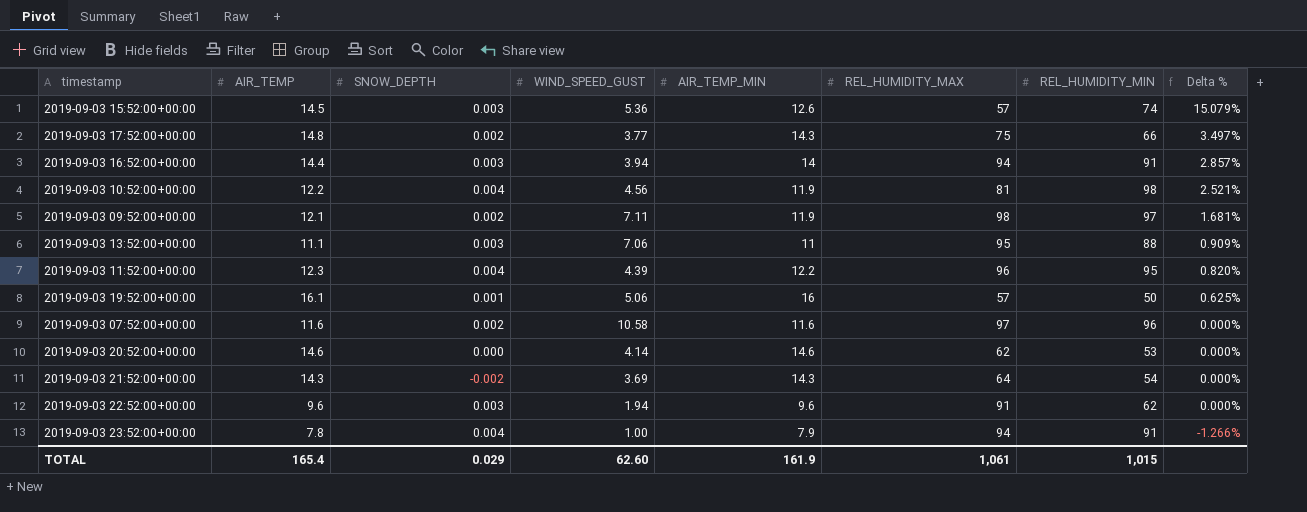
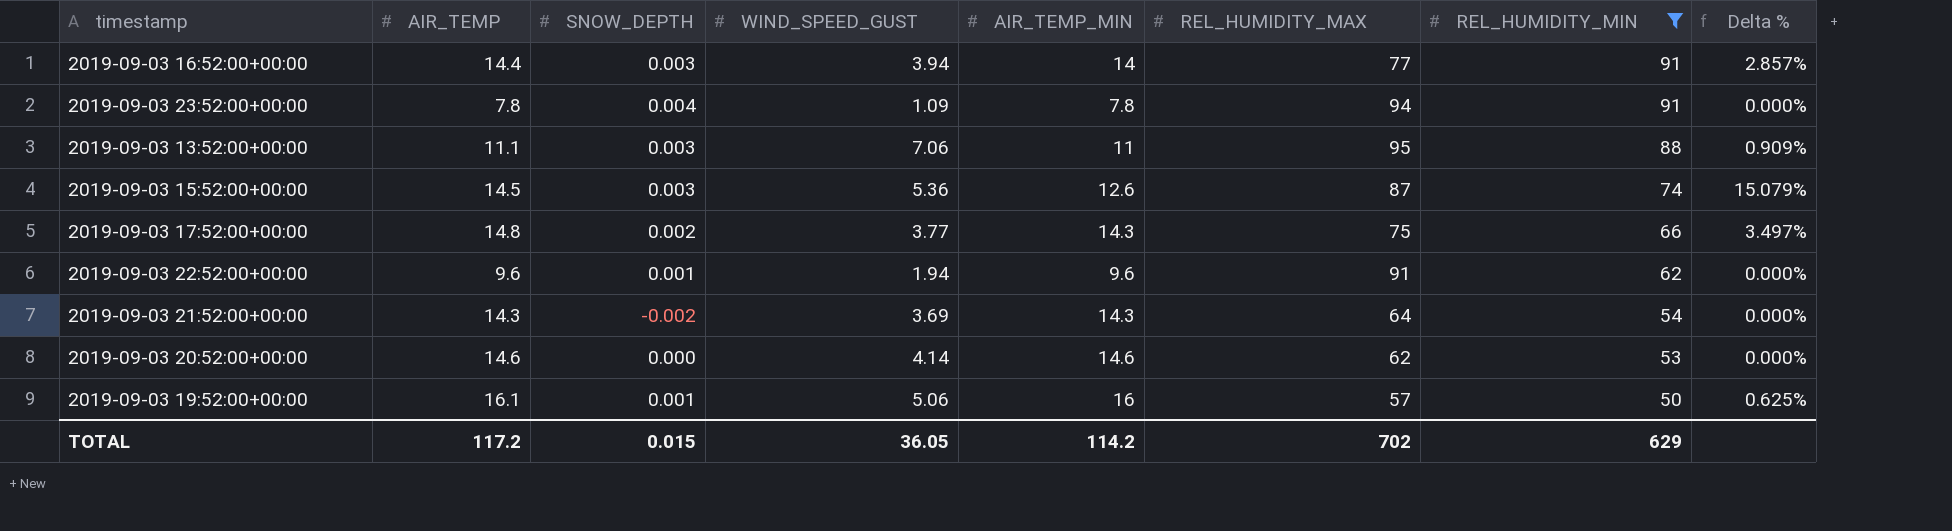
filter: none -> REL_HUMIDITY_MIN <= 91
row order: Delta % descending -> REL_HUMIDITY_MIN descending
2019-09-03 16:52:00+00:00 | REL_HUMIDITY_MAX: 94 -> 77
2019-09-03 23:52:00+00:00 | WIND_SPEED_GUST: 1.00 -> 1.09
2019-09-03 23:52:00+00:00 | AIR_TEMP_MIN: 7.9 -> 7.8
2019-09-03 23:52:00+00:00 | Delta %: -1.266% -> 0.000%
2019-09-03 15:52:00+00:00 | REL_HUMIDITY_MAX: 57 -> 87
2019-09-03 22:52:00+00:00 | SNOW_DEPTH: 0.003 -> 0.001
TOTAL | AIR_TEMP: 165.4 -> 117.2
TOTAL | SNOW_DEPTH: 0.029 -> 0.015
TOTAL | WIND_SPEED_GUST: 62.60 -> 36.05
TOTAL | AIR_TEMP_MIN: 161.9 -> 114.2
TOTAL | REL_HUMIDITY_MAX: 1,061 -> 702
TOTAL | REL_HUMIDITY_MIN: 1,015 -> 629

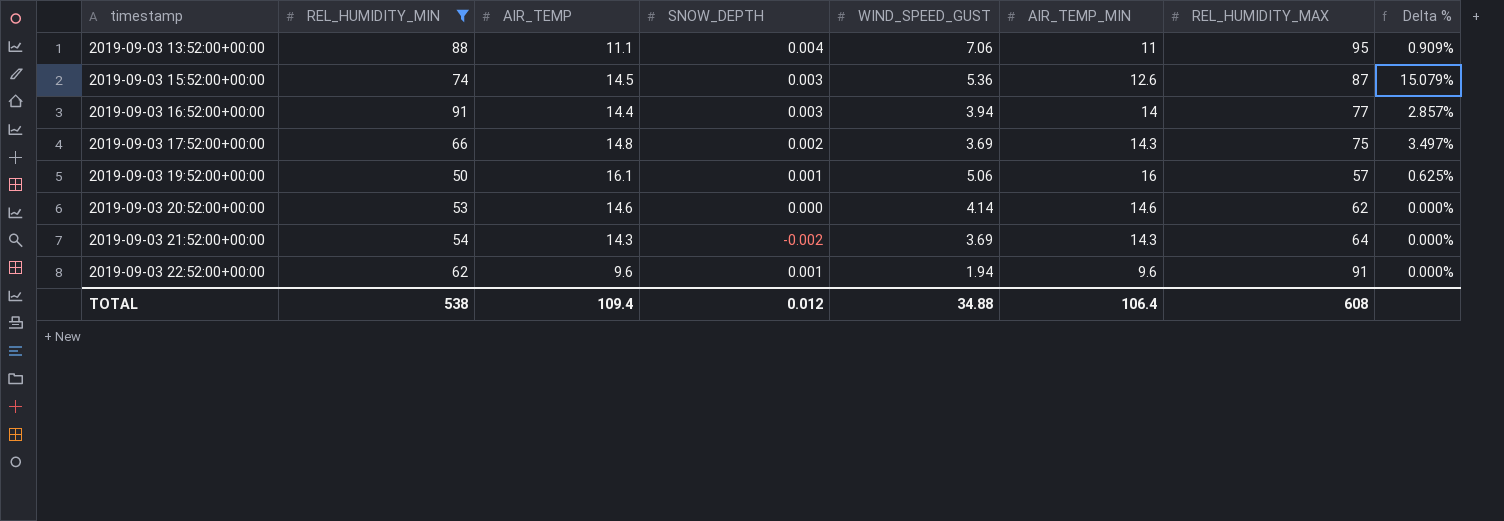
row order: REL_HUMIDITY_MIN descending -> timestamp ascending
column REL_HUMIDITY_MIN | position: 7 -> 2
row 2019-09-03 23:52:00+00:00: 7.8 | 0.004 | 1.09 | 7.8 | 94 | 91 | 0.000% -> none
2019-09-03 13:52:00+00:00 | SNOW_DEPTH: 0.003 -> 0.004
2019-09-03 17:52:00+00:00 | WIND_SPEED_GUST: 3.77 -> 3.69
TOTAL | REL_HUMIDITY_MIN: 629 -> 538
TOTAL | AIR_TEMP: 117.2 -> 109.4
TOTAL | SNOW_DEPTH: 0.015 -> 0.012
TOTAL | WIND_SPEED_GUST: 36.05 -> 34.88
TOTAL | AIR_TEMP_MIN: 114.2 -> 106.4
TOTAL | REL_HUMIDITY_MAX: 702 -> 608

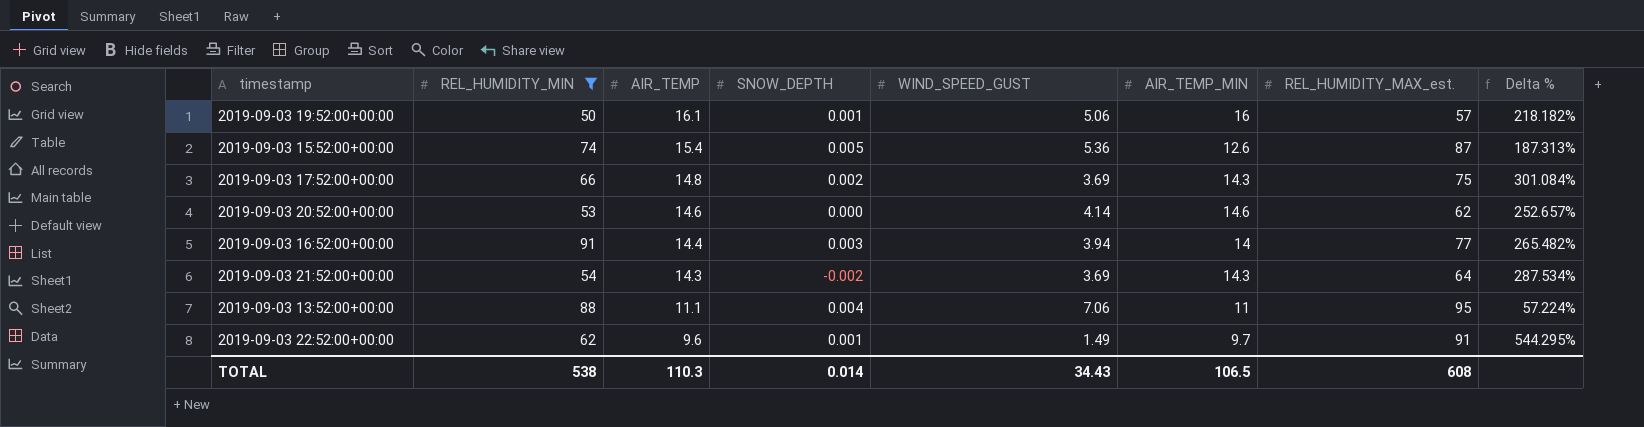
row order: timestamp ascending -> AIR_TEMP descending
column name: REL_HUMIDITY_MAX -> REL_HUMIDITY_MAX_est.
column Delta % | formula: ([AIR_TEMP] - [AIR_TEMP_MIN]) / [AIR_TEMP_MIN] -> ([AIR_TEMP] - [WIND_SPEED_GUST]) / [WIND_SPEED_GUST]
2019-09-03 15:52:00+00:00 | AIR_TEMP: 14.5 -> 15.4
2019-09-03 15:52:00+00:00 | SNOW_DEPTH: 0.003 -> 0.005
2019-09-03 22:52:00+00:00 | WIND_SPEED_GUST: 1.94 -> 1.49
2019-09-03 22:52:00+00:00 | AIR_TEMP_MIN: 9.6 -> 9.7
TOTAL | AIR_TEMP: 109.4 -> 110.3
TOTAL | SNOW_DEPTH: 0.012 -> 0.014
TOTAL | WIND_SPEED_GUST: 34.88 -> 34.43
TOTAL | AIR_TEMP_MIN: 106.4 -> 106.5

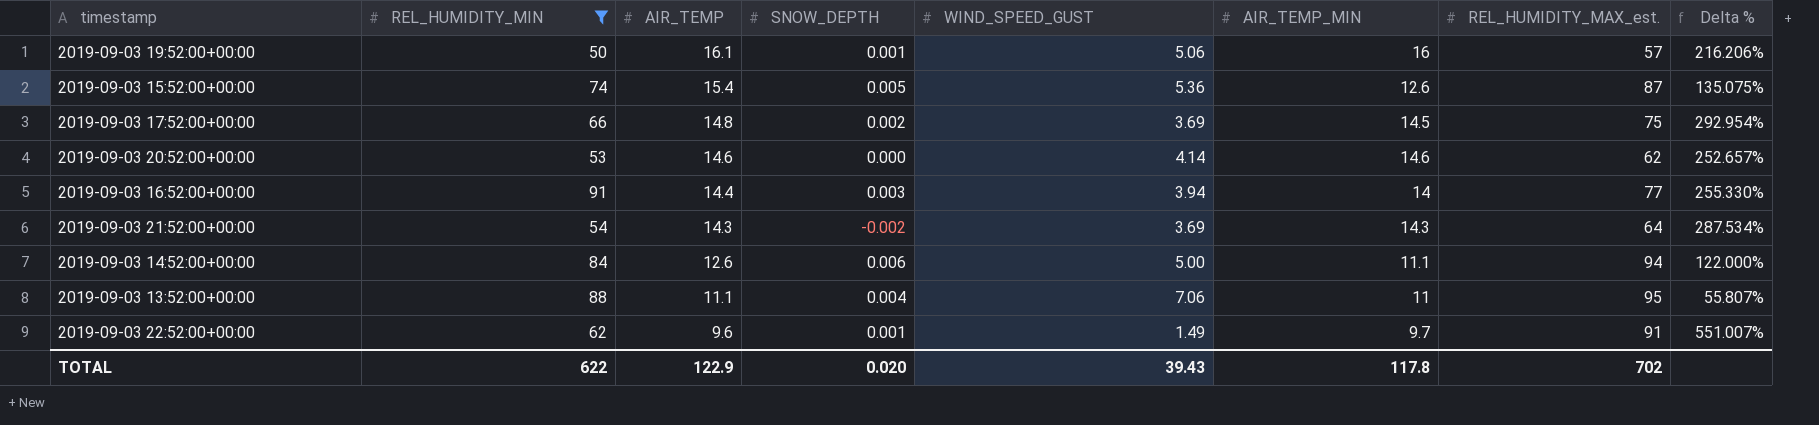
column Delta % | formula: ([AIR_TEMP] - [WIND_SPEED_GUST]) / [WIND_SPEED_GUST] -> ([AIR_TEMP_MIN] - [WIND_SPEED_GUST]) / [WIND_SPEED_GUST]
2019-09-03 17:52:00+00:00 | AIR_TEMP_MIN: 14.3 -> 14.5
row 2019-09-03 14:52:00+00:00: none -> 84 | 12.6 | 0.006 | 5.00 | 11.1 | 94 | 122.000%
TOTAL | REL_HUMIDITY_MIN: 538 -> 622
TOTAL | AIR_TEMP: 110.3 -> 122.9
TOTAL | SNOW_DEPTH: 0.014 -> 0.020
TOTAL | WIND_SPEED_GUST: 34.43 -> 39.43
TOTAL | AIR_TEMP_MIN: 106.5 -> 117.8
TOTAL | REL_HUMIDITY_MAX_est.: 608 -> 702

